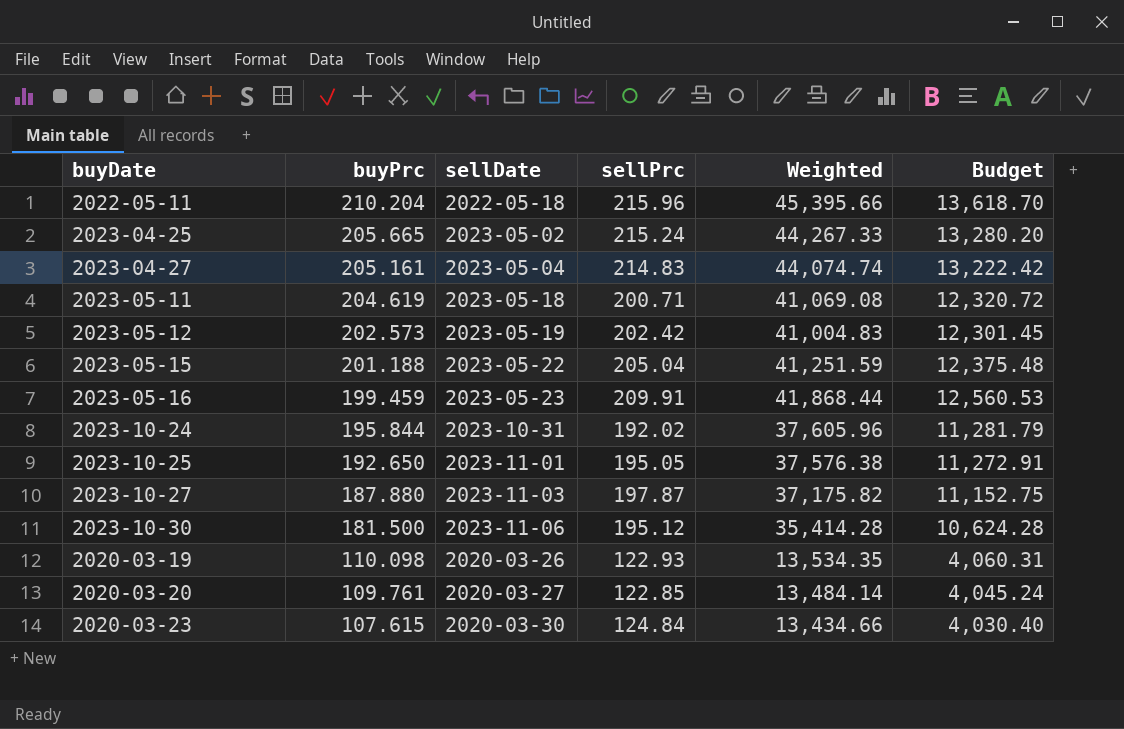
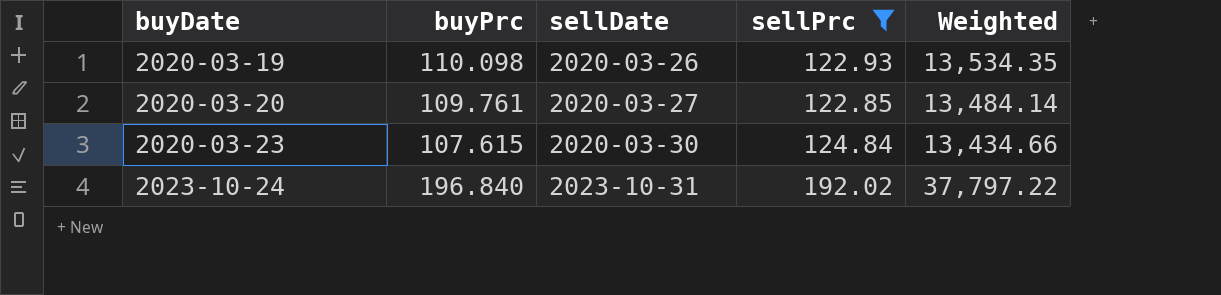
filter: none -> sellPrc <= 192.02
row order: buyPrc descending -> buyDate ascending
column Budget | formula: [Weighted] * 0.3 -> none
2023-10-24 | buyPrc: 195.844 -> 196.840
2023-10-24 | Weighted: 37,605.96 -> 37,797.22

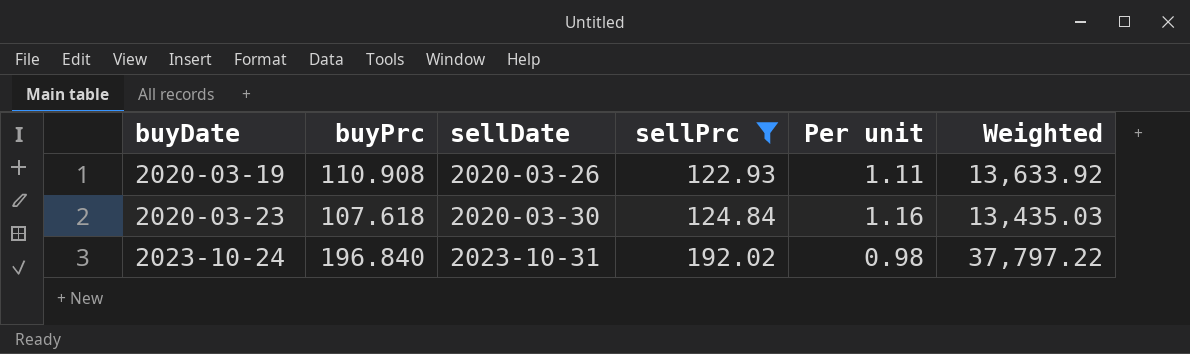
column Per unit | formula: none -> [sellPrc] / [buyPrc]
row 2020-03-20: 109.761 | 2020-03-27 | 122.85 | 13,484.14 -> none
2020-03-19 | buyPrc: 110.098 -> 110.908
2020-03-19 | Weighted: 13,534.35 -> 13,633.92
2020-03-23 | buyPrc: 107.615 -> 107.618
2020-03-23 | Weighted: 13,434.66 -> 13,435.03

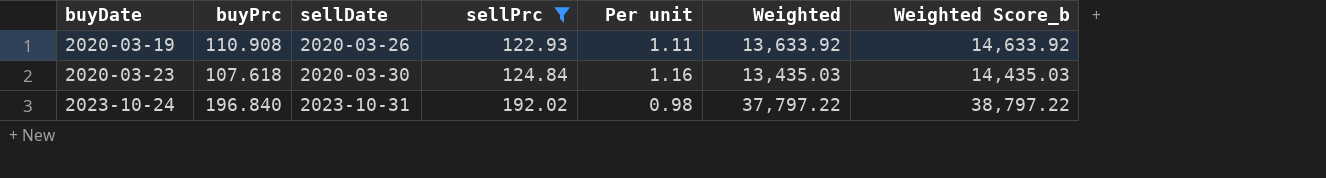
column Weighted Score_b | formula: none -> [Weighted] + 1000

